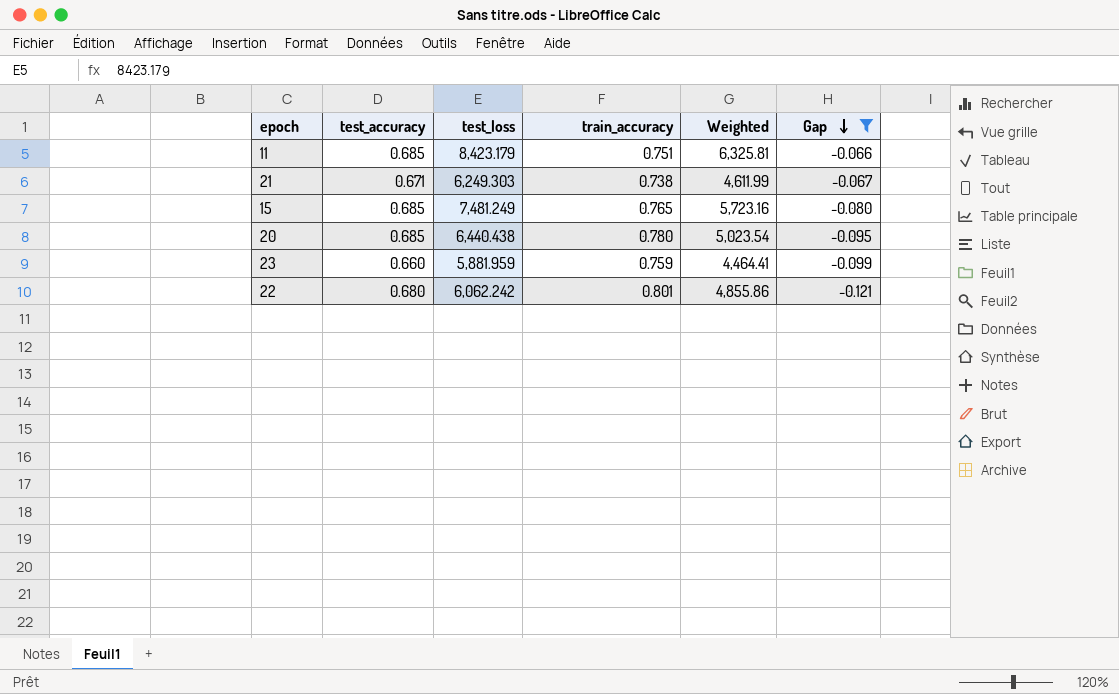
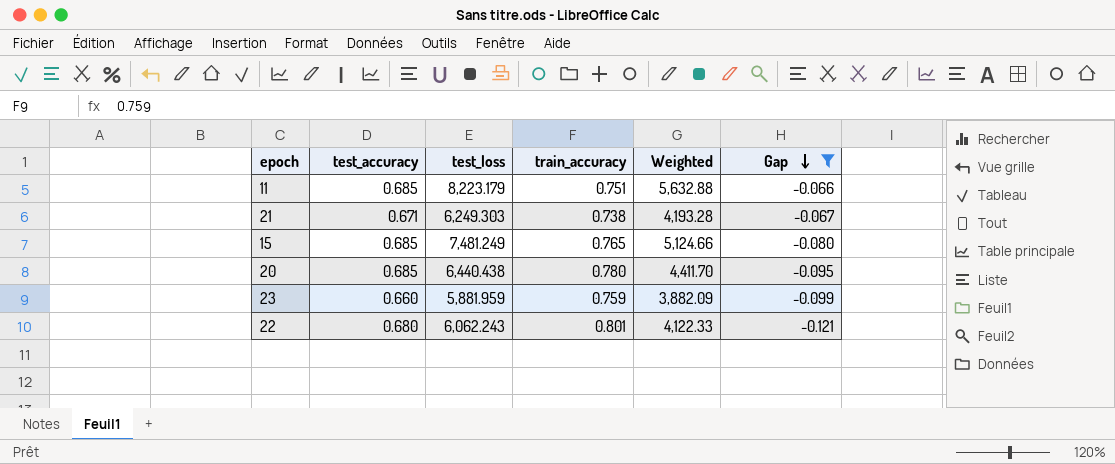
column Weighted | formula: [test_loss] * [train_accuracy] -> [test_accuracy] * [test_loss]
11 | test_loss: 8,423.179 -> 8,223.179
22 | test_loss: 6,062.242 -> 6,062.243

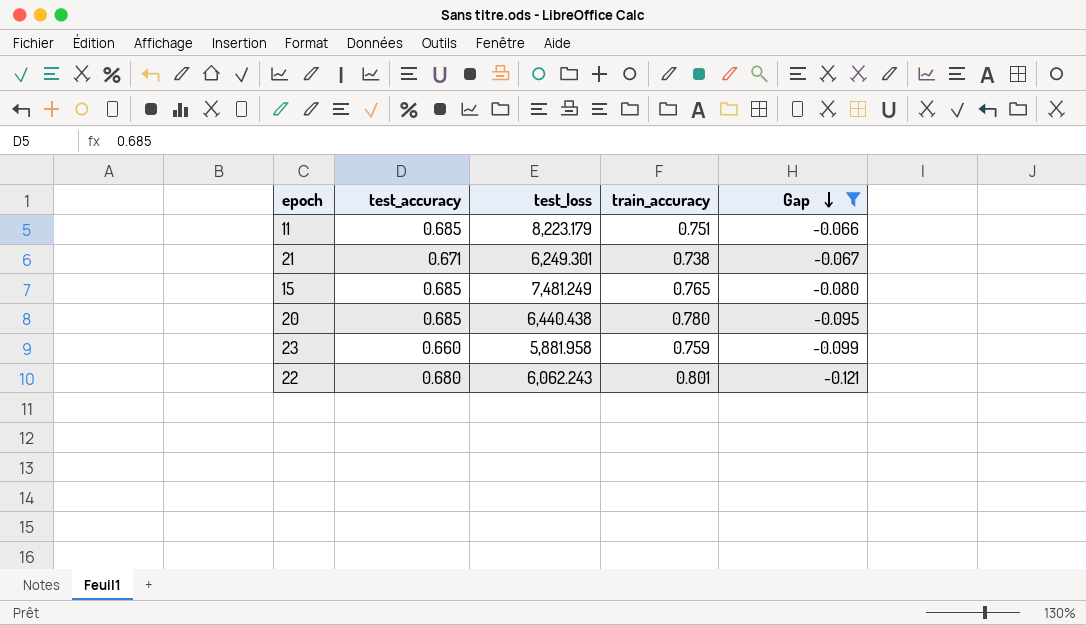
column Weighted | formula: [test_accuracy] * [test_loss] -> none
21 | test_loss: 6,249.303 -> 6,249.301
23 | test_loss: 5,881.959 -> 5,881.958

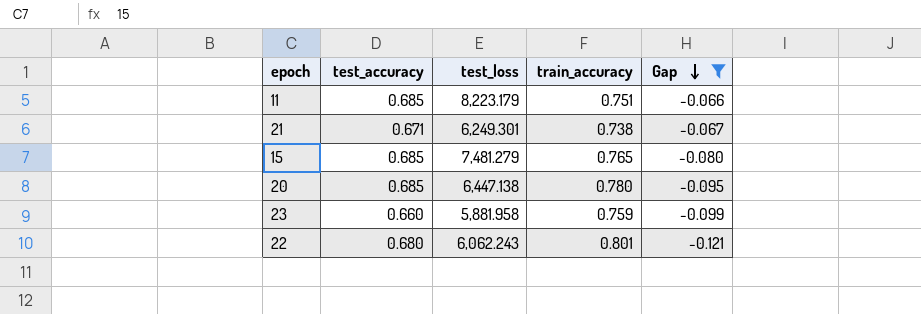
15 | test_loss: 7,481.249 -> 7,481.279
20 | test_loss: 6,440.438 -> 6,447.138

